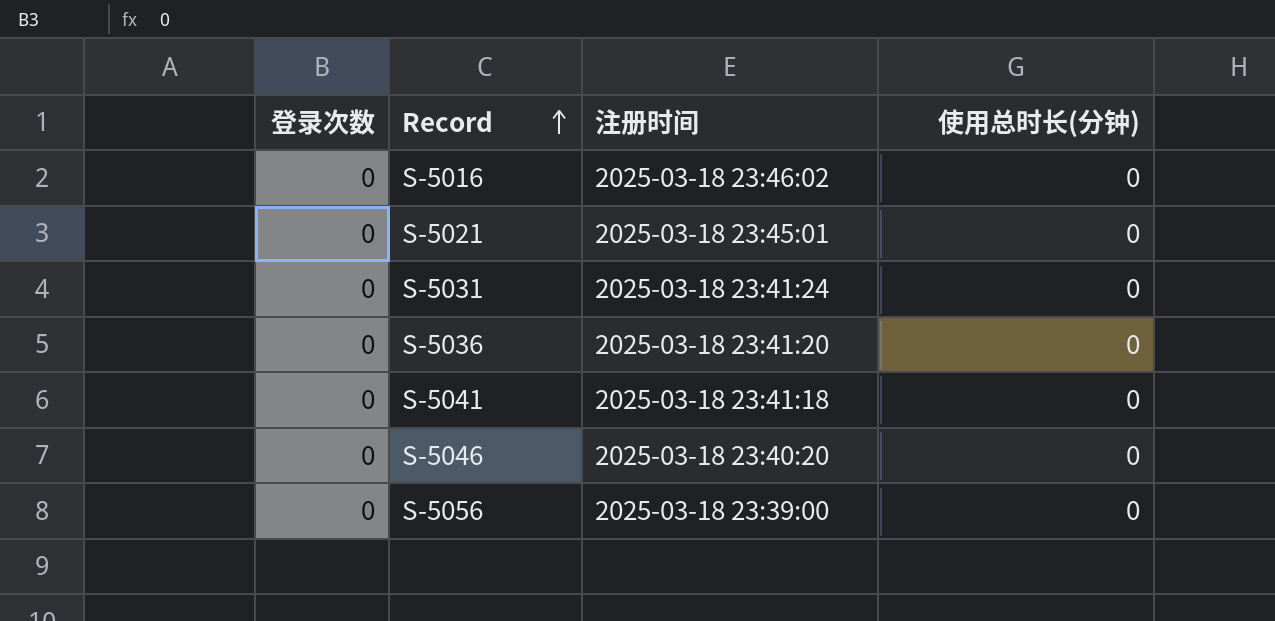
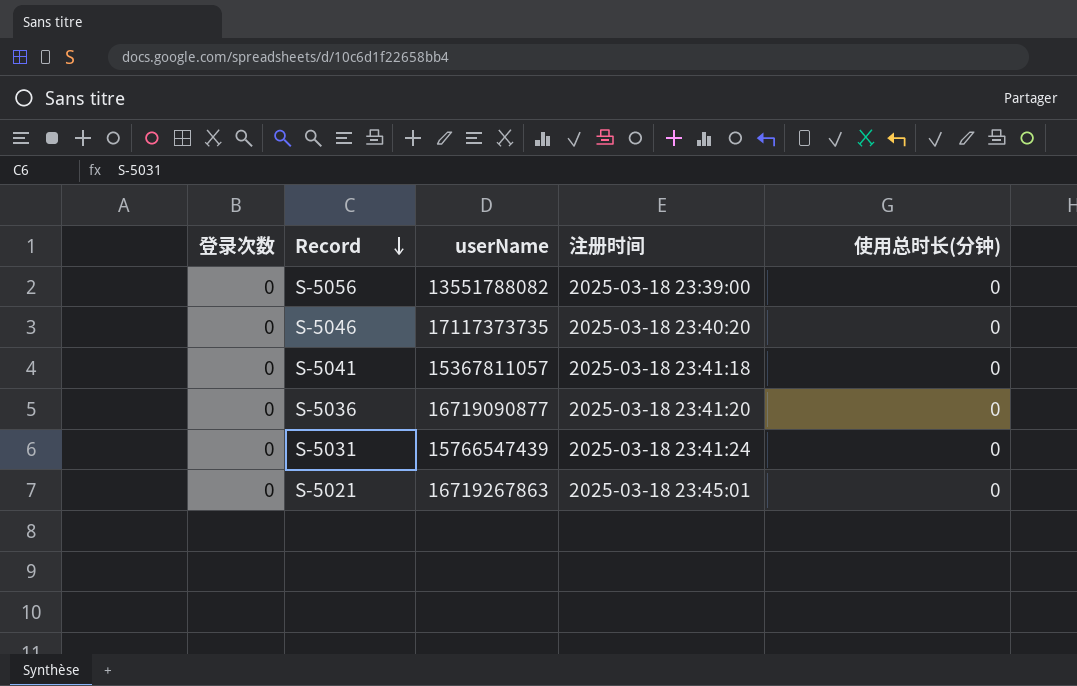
row order: Record ascending -> Record descending
column userName | position: none -> 3
row S-5016: 0 | 2025-03-18 23:46:02 | 0 -> none

